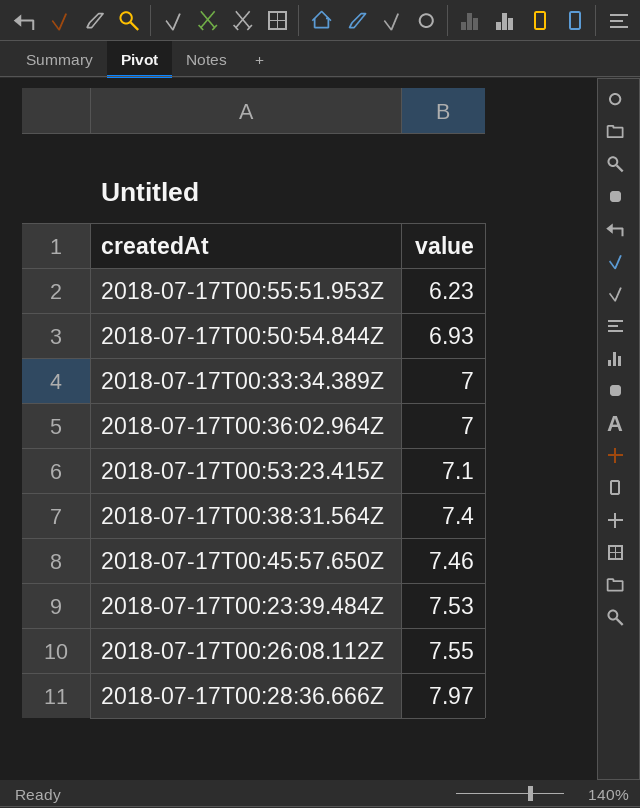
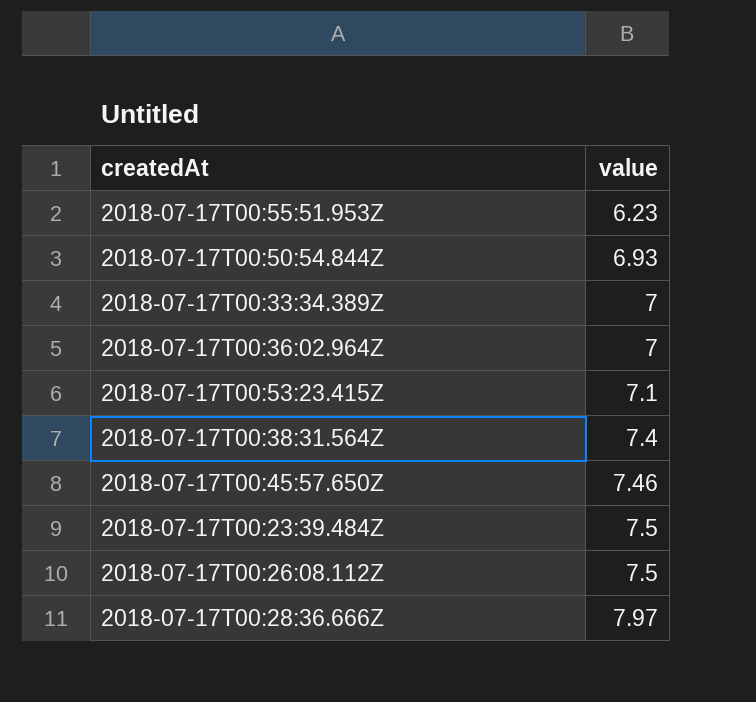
2018-07-17T00:23:39.484Z | value: 7.53 -> 7.5
2018-07-17T00:26:08.112Z | value: 7.55 -> 7.5

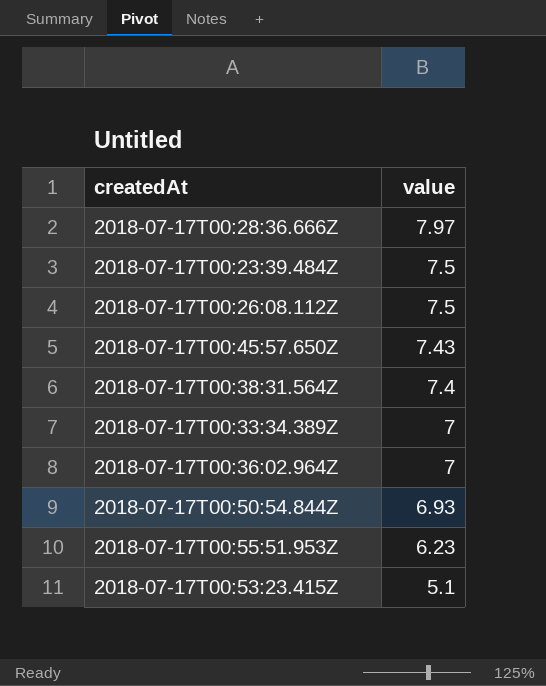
row order: value ascending -> value descending
2018-07-17T00:45:57.650Z | value: 7.46 -> 7.43
2018-07-17T00:53:23.415Z | value: 7.1 -> 5.1

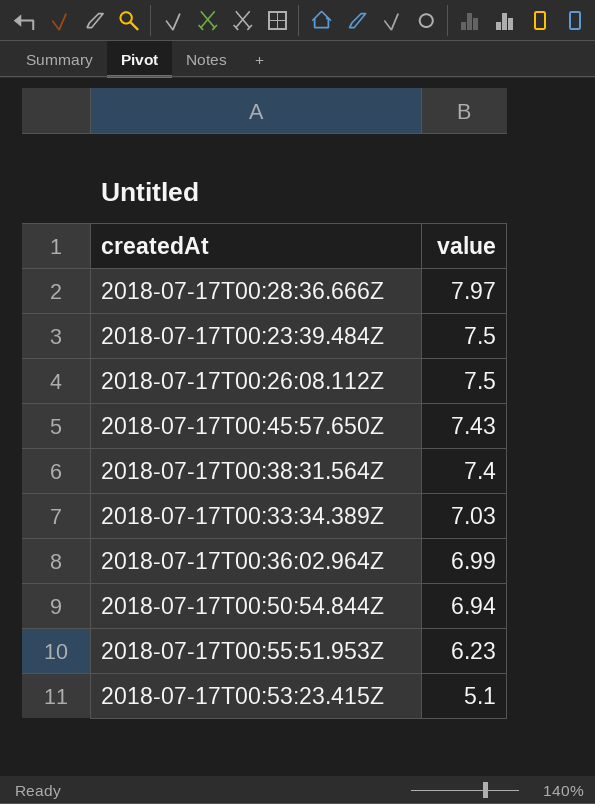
2018-07-17T00:33:34.389Z | value: 7 -> 7.03
2018-07-17T00:36:02.964Z | value: 7 -> 6.99
2018-07-17T00:50:54.844Z | value: 6.93 -> 6.94

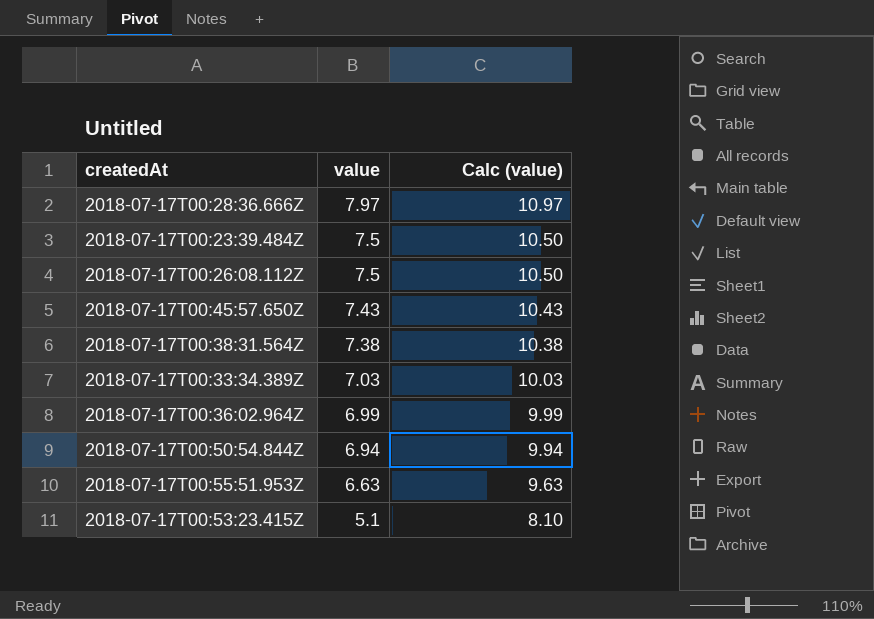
column Calc (value) | formula: none -> [value] + 3
2018-07-17T00:38:31.564Z | value: 7.4 -> 7.38
2018-07-17T00:55:51.953Z | value: 6.23 -> 6.63

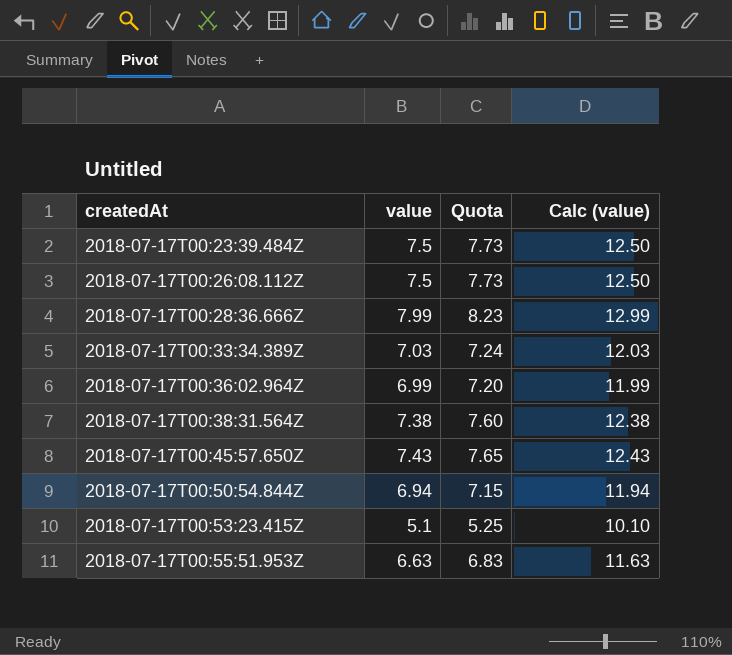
row order: value descending -> createdAt ascending
column Quota | formula: none -> [value] * 1.03
column Calc (value) | formula: [value] + 3 -> [value] + 5
2018-07-17T00:28:36.666Z | value: 7.97 -> 7.99

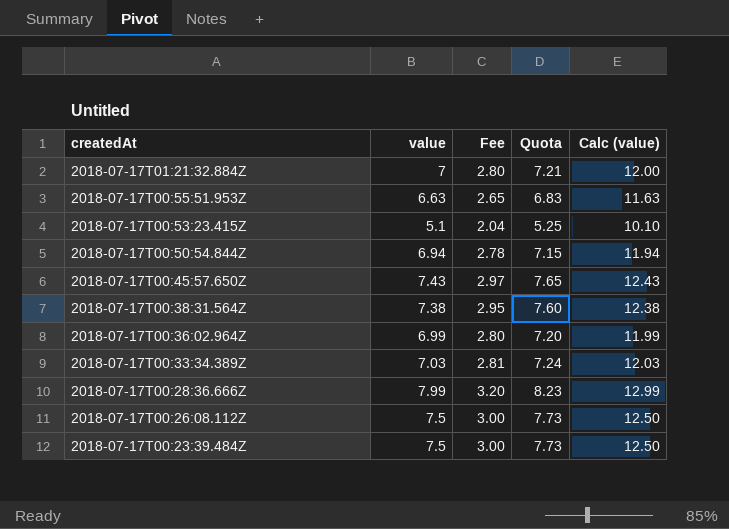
row order: createdAt ascending -> createdAt descending
column Fee | formula: none -> [value] * 0.4
row 2018-07-17T01:21:32.884Z: none -> 7 | 2.80 | 7.21 | 12.00

